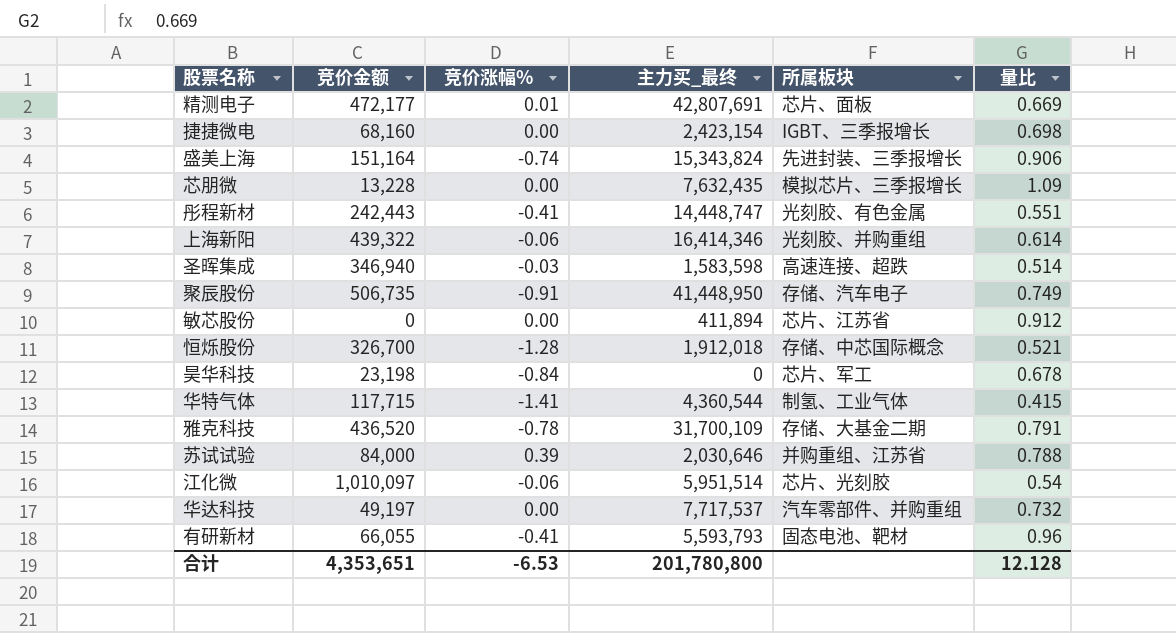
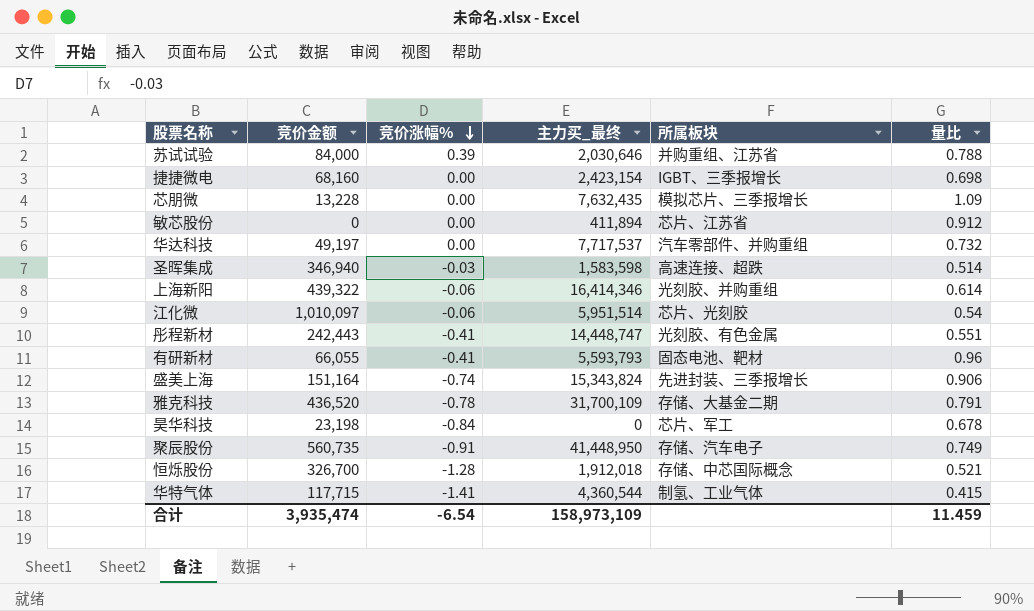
row order: none -> 竞价涨幅% descending
row 精测电子: 472,177 | 0.01 | 42,807,691 | 芯片、面板 | 0.669 -> none
聚辰股份 | 竞价金额: 506,735 -> 560,735
合计 | 竞价金额: 4,353,651 -> 3,935,474
合计 | 竞价涨幅%: -6.53 -> -6.54
合计 | 主力买_最终: 201,780,800 -> 158,973,109
合计 | 量比: 12.128 -> 11.459

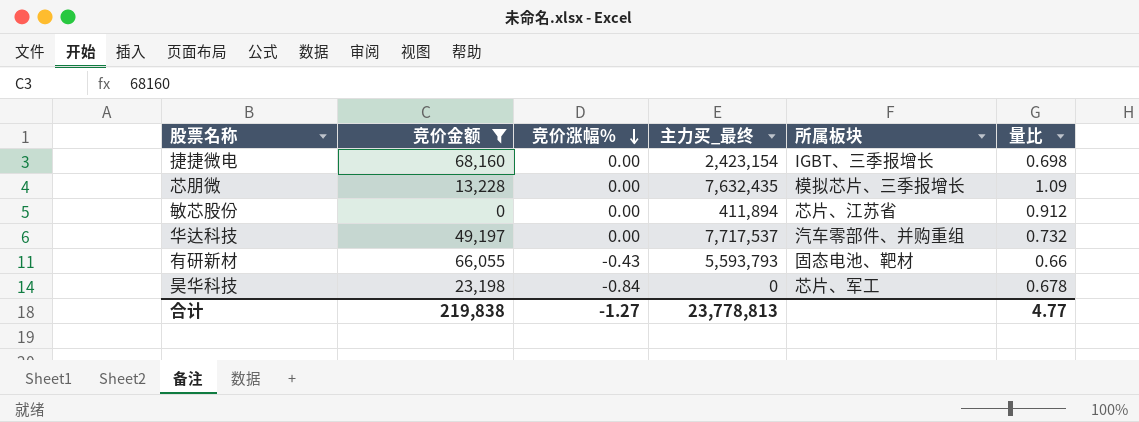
filter: none -> 竞价金额 <= 68,160
有研新材 | 竞价涨幅%: -0.41 -> -0.43
有研新材 | 量比: 0.96 -> 0.66
合计 | 竞价金额: 3,935,474 -> 219,838
合计 | 竞价涨幅%: -6.54 -> -1.27
合计 | 主力买_最终: 158,973,109 -> 23,778,813
合计 | 量比: 11.459 -> 4.77

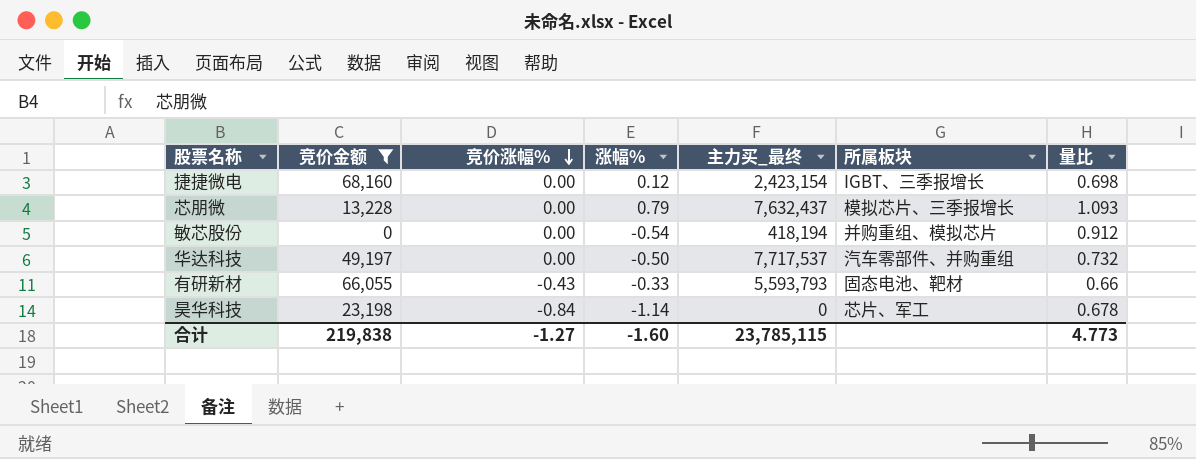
column 涨幅% | position: none -> 4
芯朋微 | 主力买_最终: 7,632,435 -> 7,632,437
芯朋微 | 量比: 1.09 -> 1.093
敏芯股份 | 主力买_最终: 411,894 -> 418,194
敏芯股份 | 所属板块: 芯片、江苏省 -> 并购重组、模拟芯片
合计 | 主力买_最终: 23,778,813 -> 23,785,115
合计 | 量比: 4.77 -> 4.773

